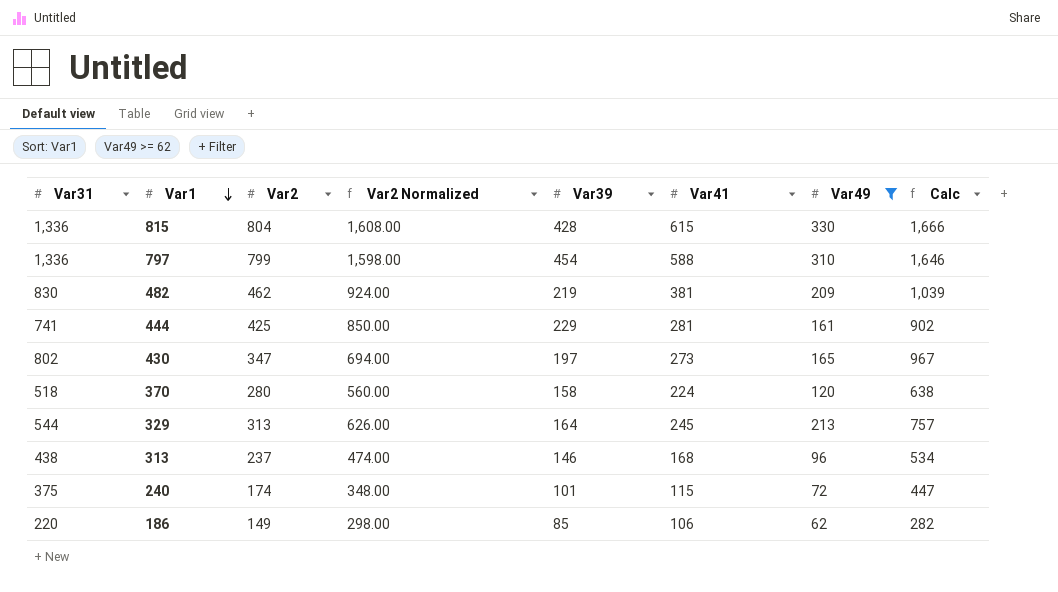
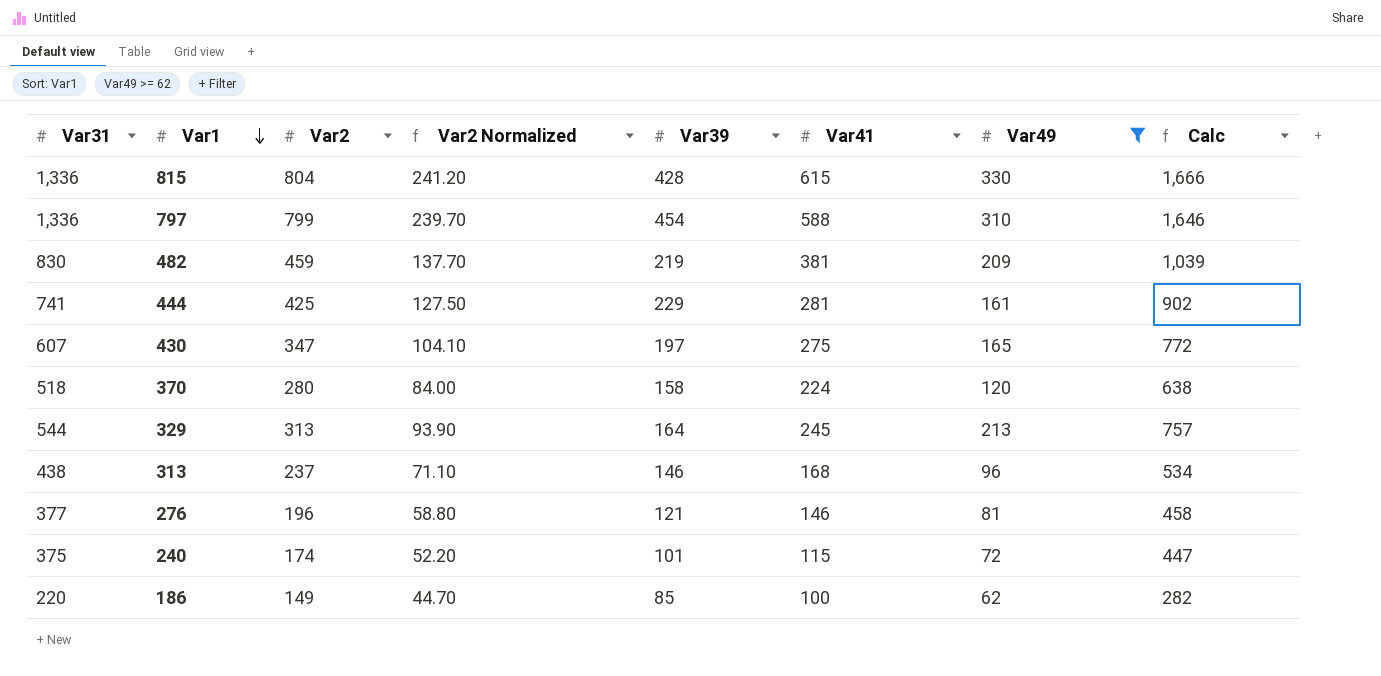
column Var2 Normalized | formula: [Var2] * 2 -> [Var2] * 0.3
482 | Var2: 462 -> 459
430 | Var31: 802 -> 607
430 | Var41: 273 -> 275
430 | Calc: 967 -> 772
row 276: none -> 377 | 196 | 58.80 | 121 | 146 | 81 | 458
186 | Var41: 106 -> 100

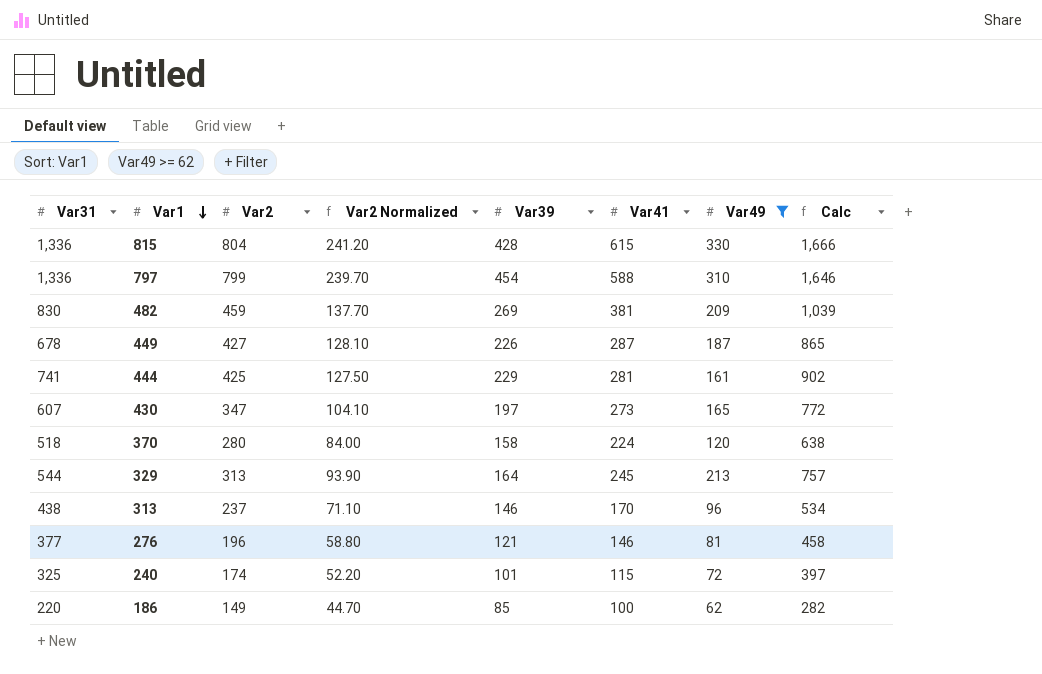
482 | Var39: 219 -> 269
row 449: none -> 678 | 427 | 128.10 | 226 | 287 | 187 | 865
430 | Var41: 275 -> 273
313 | Var41: 168 -> 170
240 | Var31: 375 -> 325
240 | Calc: 447 -> 397

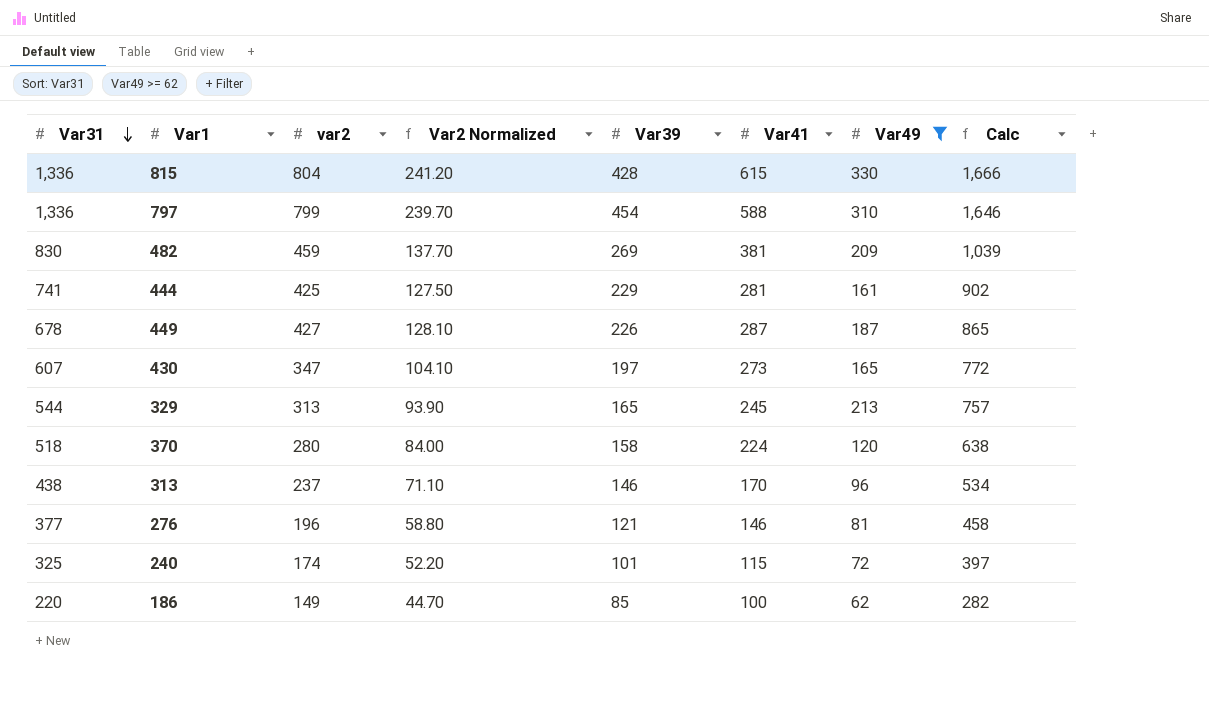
row order: Var1 descending -> Var31 descending
column name: Var2 -> var2
329 | Var39: 164 -> 165

